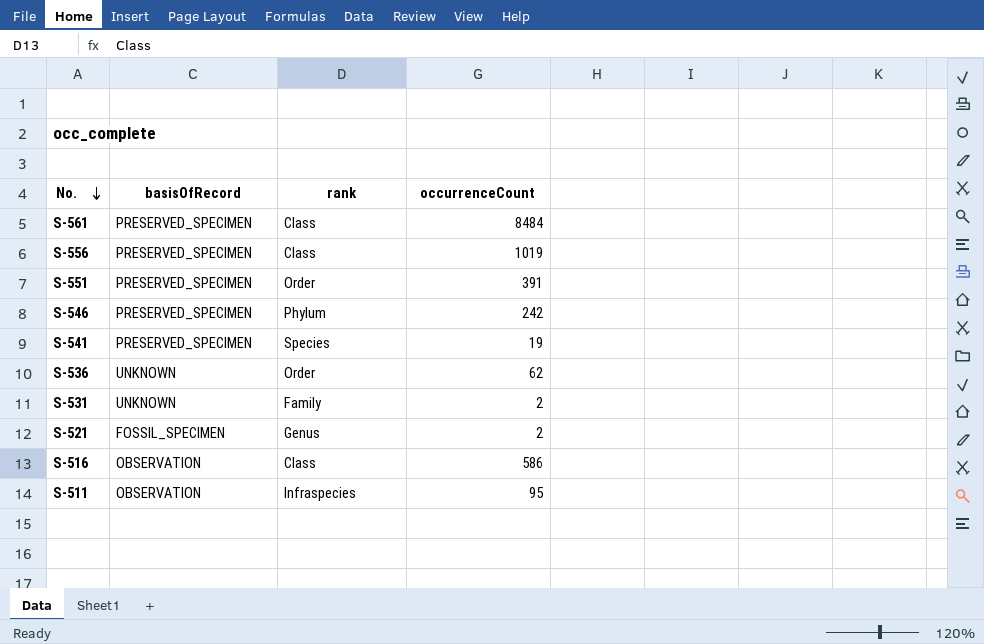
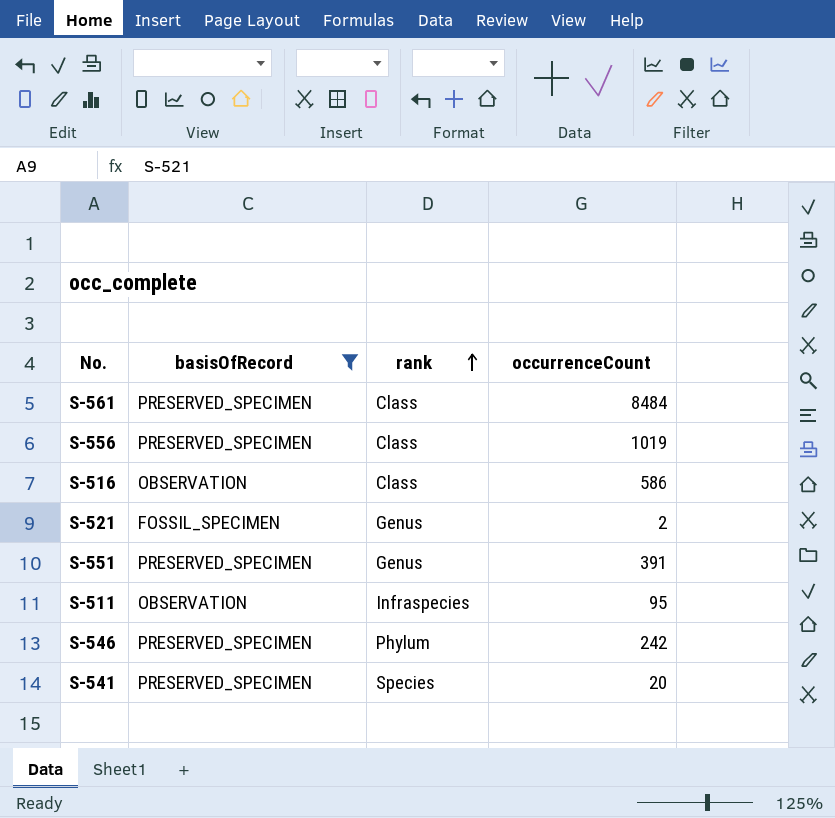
filter: none -> basisOfRecord != UNKNOWN
row order: No. descending -> rank ascending
S-551 | rank: Order -> Genus
S-541 | occurrenceCount: 19 -> 20

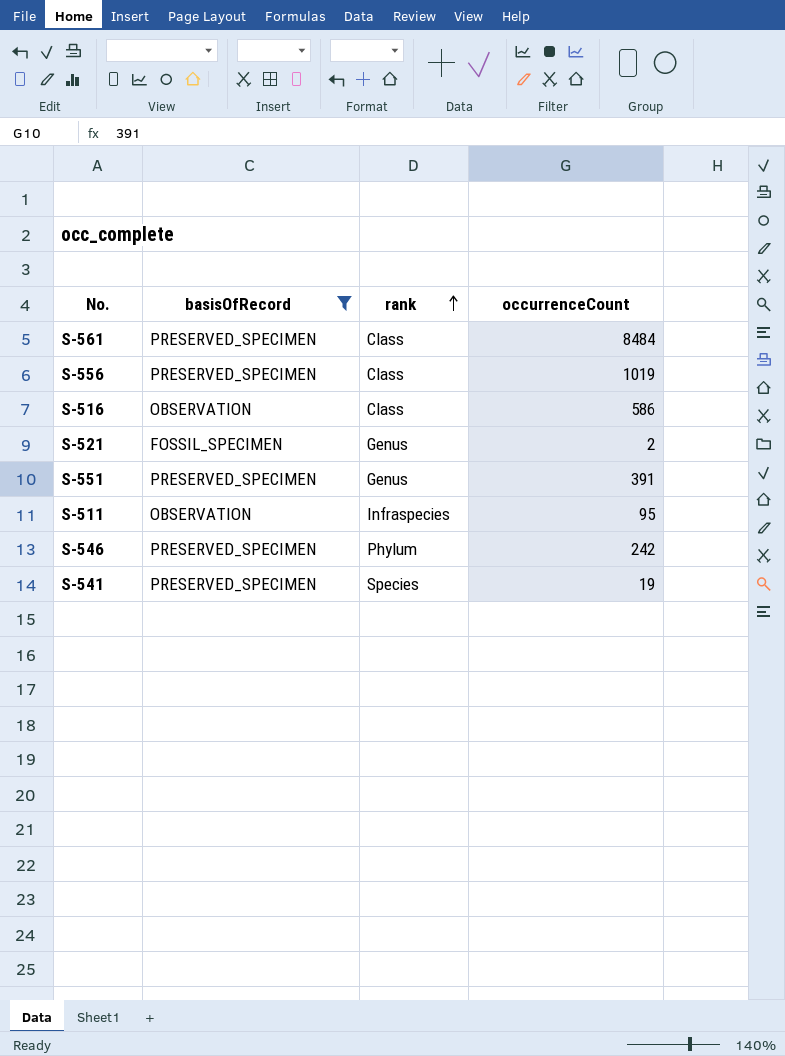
S-541 | occurrenceCount: 20 -> 19

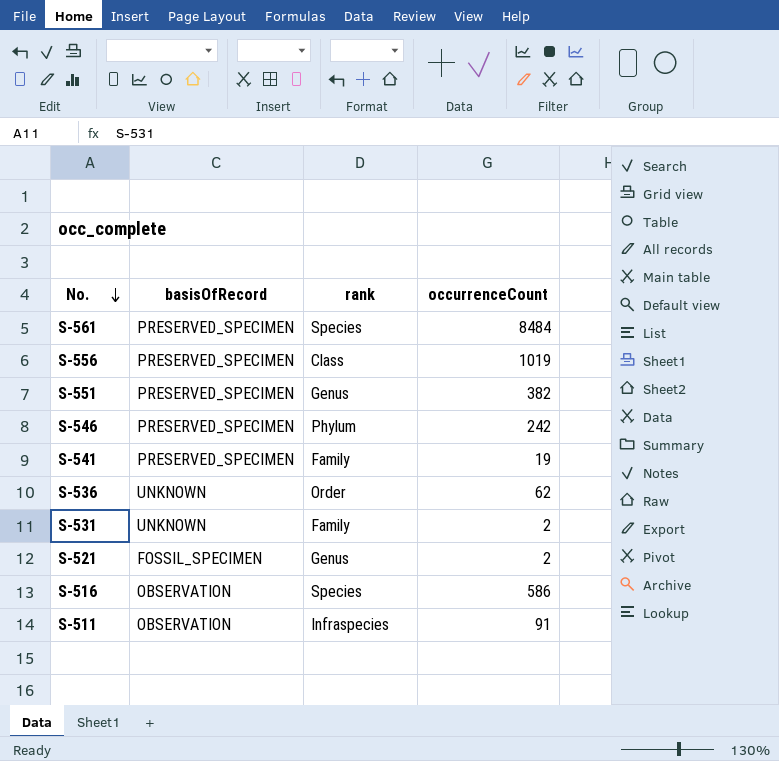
filter: basisOfRecord != UNKNOWN -> none
row order: rank ascending -> No. descending
S-561 | rank: Class -> Species
S-551 | occurrenceCount: 391 -> 382
S-541 | rank: Species -> Family
S-516 | rank: Class -> Species
S-511 | occurrenceCount: 95 -> 91

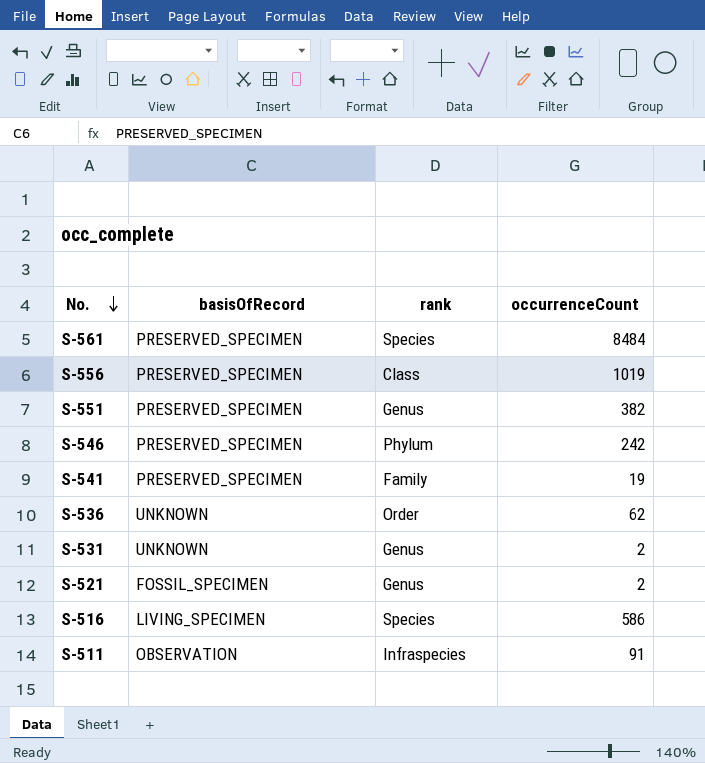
S-531 | rank: Family -> Genus
S-516 | basisOfRecord: OBSERVATION -> LIVING_SPECIMEN

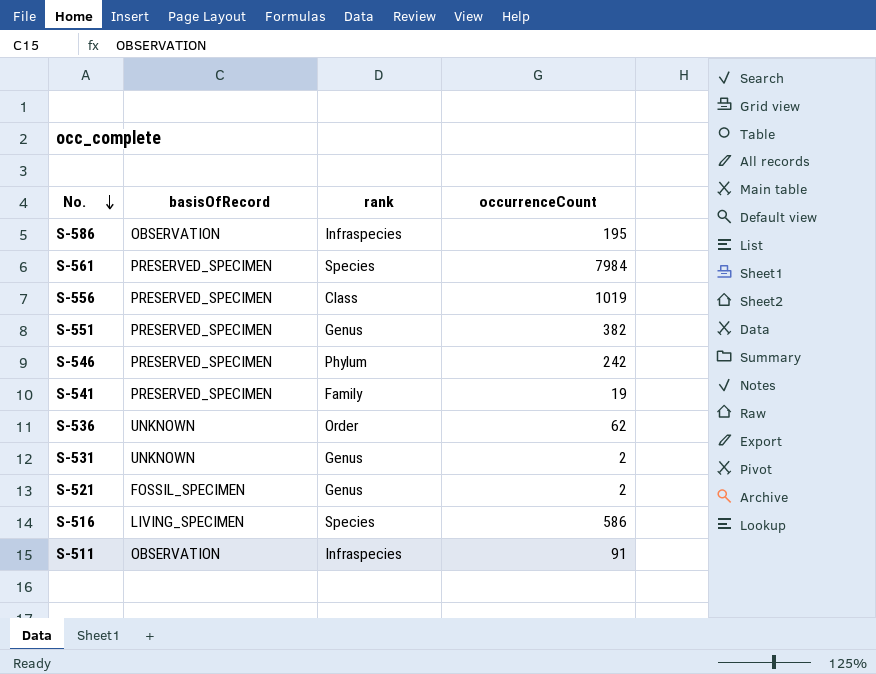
row S-586: none -> OBSERVATION | Infraspecies | 195
S-561 | occurrenceCount: 8484 -> 7984

